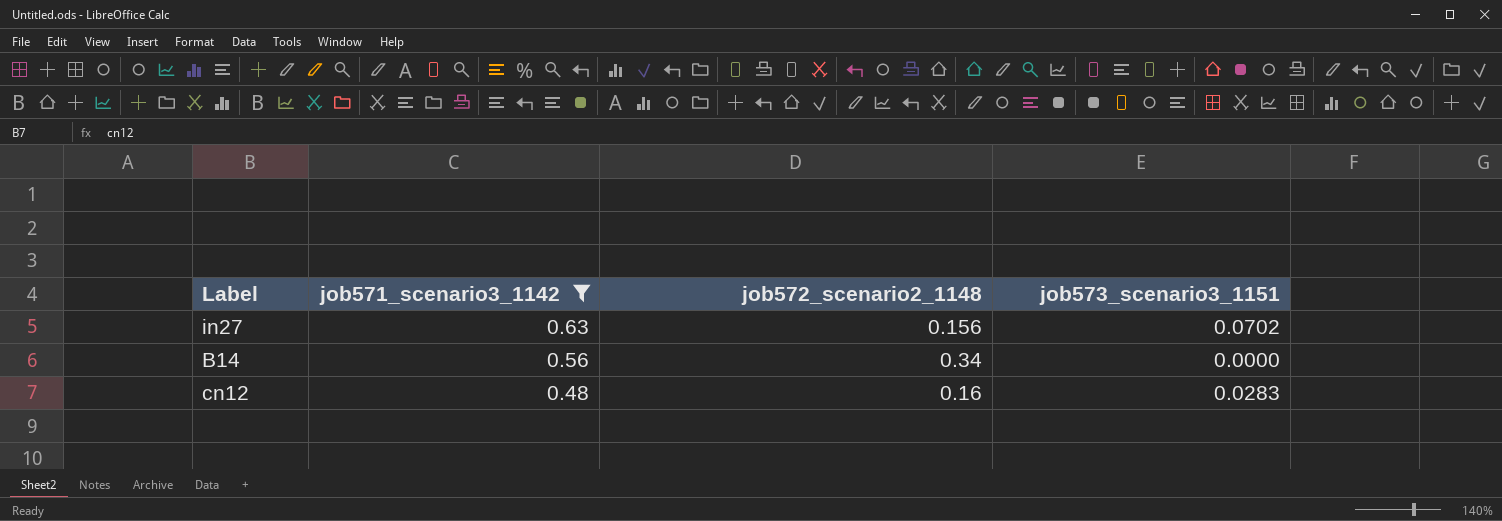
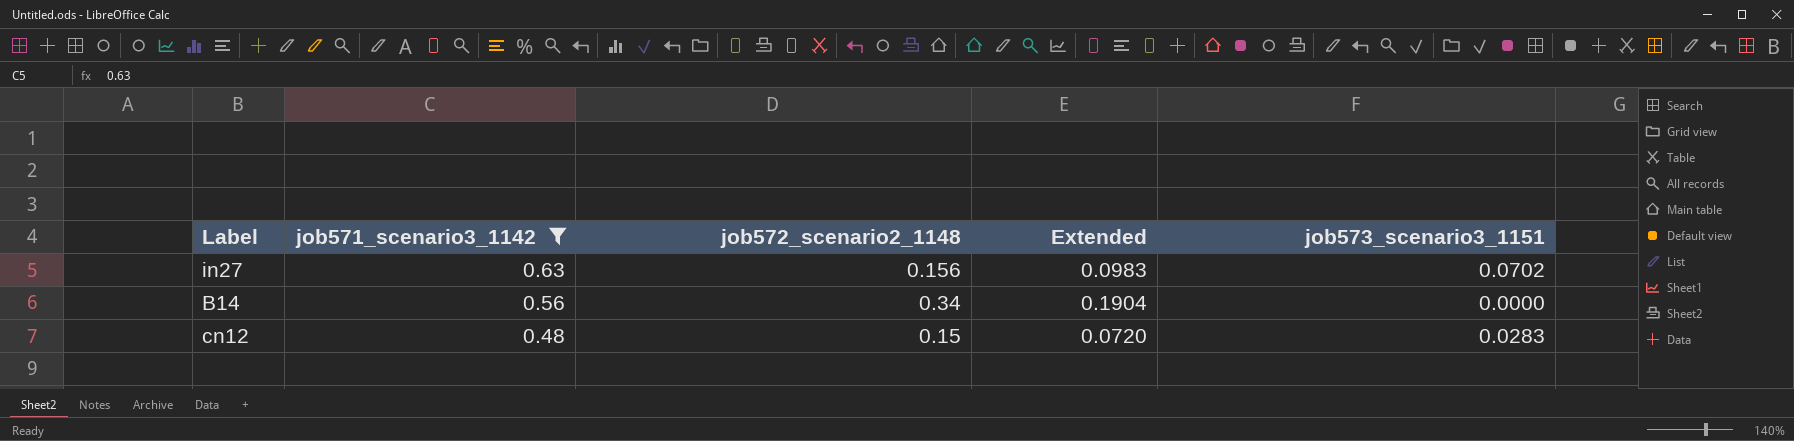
column Extended | formula: none -> [job571_scenario3_1142] * [job572_scenario2_1148]
cn12 | job572_scenario2_1148: 0.16 -> 0.15

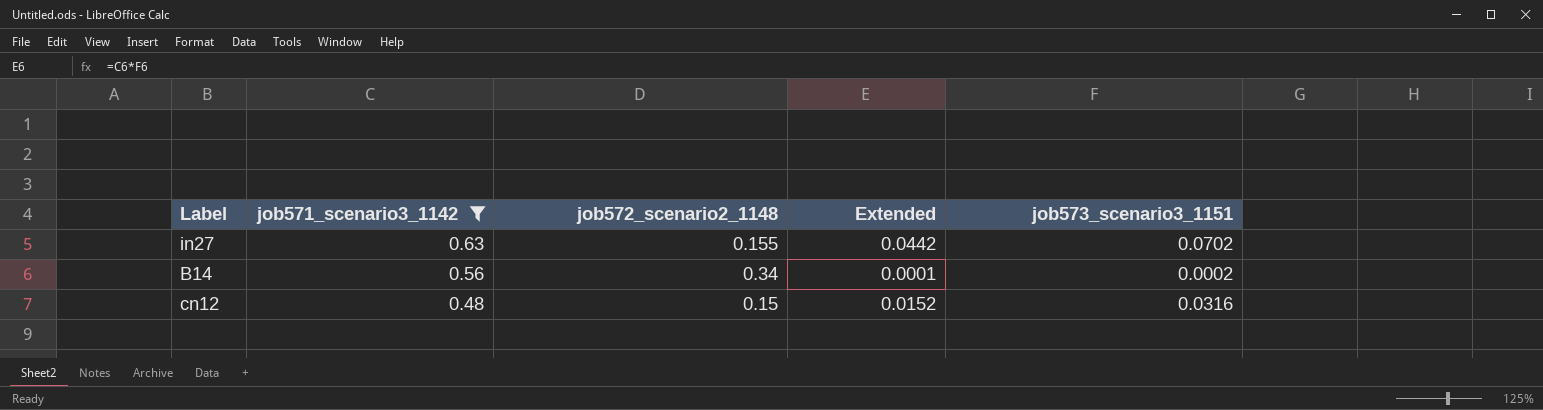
column Extended | formula: [job571_scenario3_1142] * [job572_scenario2_1148] -> [job571_scenario3_1142] * [job573_scenario3_1151]
in27 | job572_scenario2_1148: 0.156 -> 0.155
B14 | job573_scenario3_1151: 0.0000 -> 0.0002
cn12 | job573_scenario3_1151: 0.0283 -> 0.0316

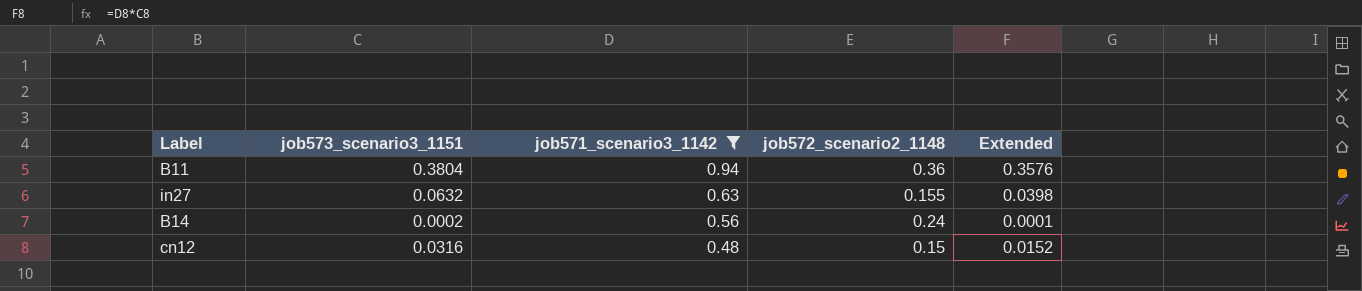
column job573_scenario3_1151 | position: 5 -> 2
row B11: none -> 0.3804 | 0.94 | 0.36 | 0.3576
in27 | job573_scenario3_1151: 0.0702 -> 0.0632
in27 | Extended: 0.0442 -> 0.0398
B14 | job572_scenario2_1148: 0.34 -> 0.24

